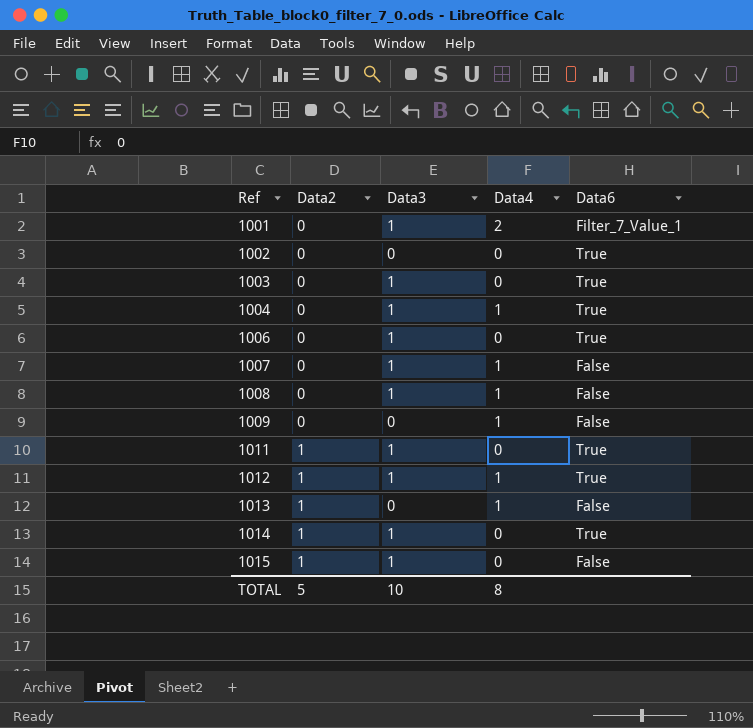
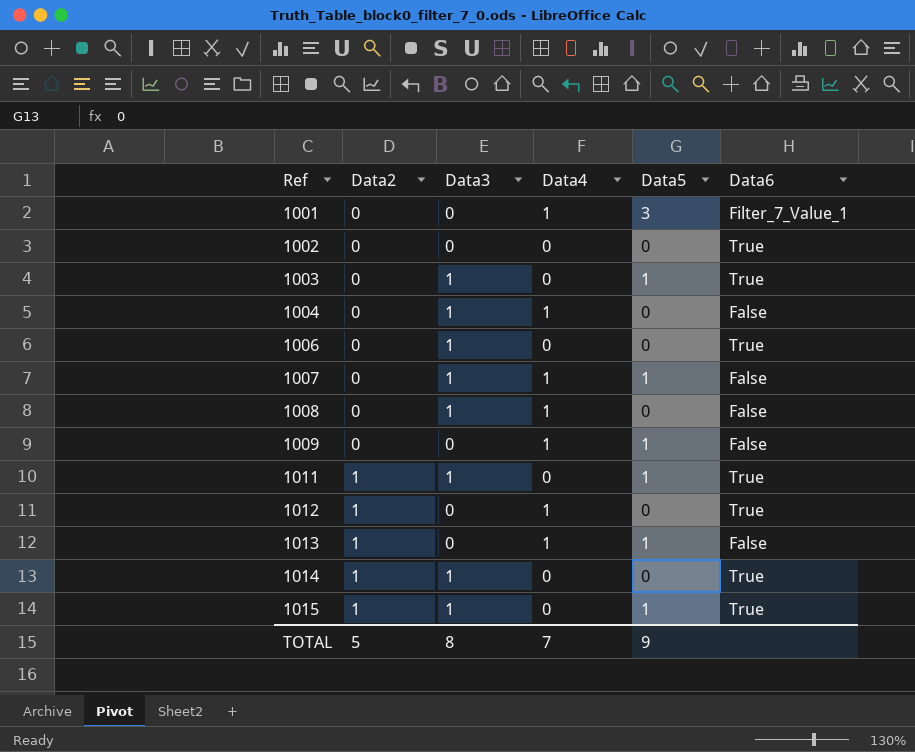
column Data5 | position: none -> 5
1001 | Data3: 1 -> 0
1001 | Data4: 2 -> 1
1004 | Data6: True -> False
1012 | Data3: 1 -> 0
1015 | Data6: False -> True
TOTAL | Data3: 10 -> 8
TOTAL | Data4: 8 -> 7

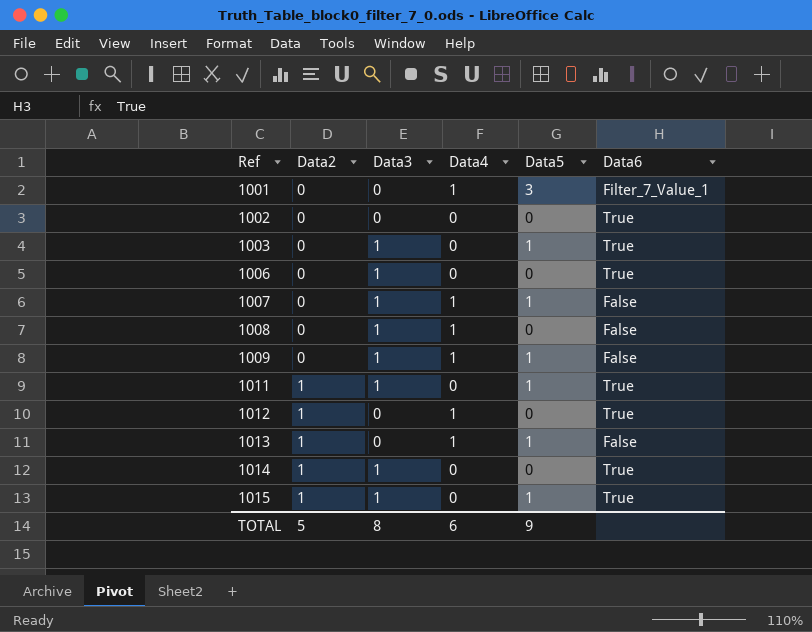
row 1004: 0 | 1 | 1 | 0 | False -> none
1009 | Data3: 0 -> 1
TOTAL | Data4: 7 -> 6

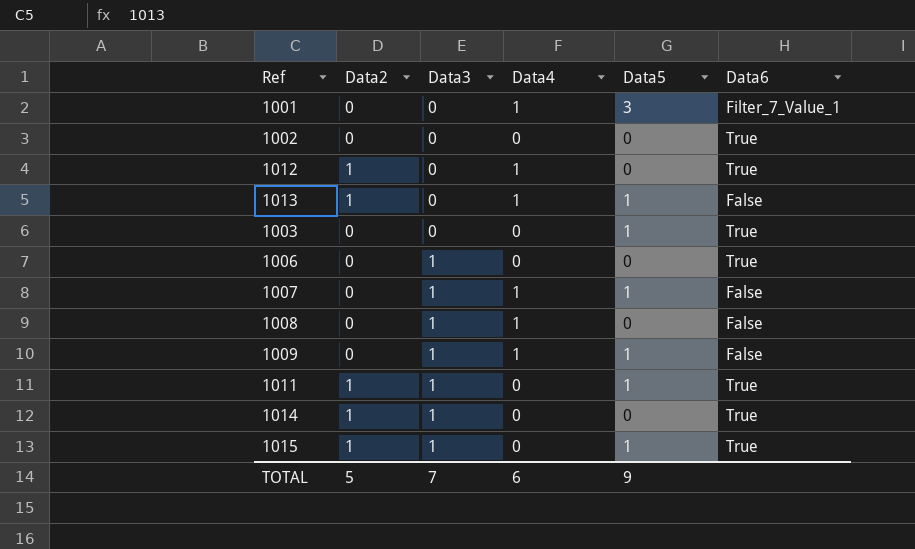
row order: Ref ascending -> Data3 ascending
1003 | Data3: 1 -> 0
TOTAL | Data3: 8 -> 7

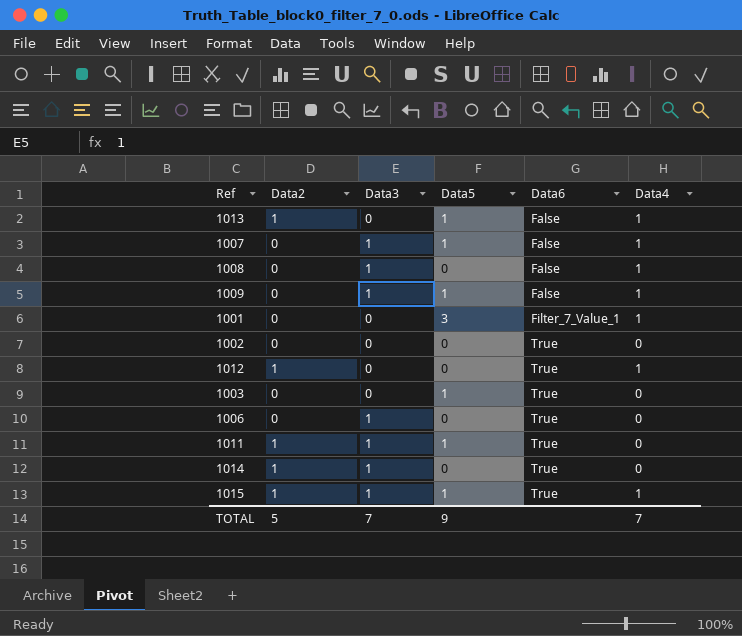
row order: Data3 ascending -> Data6 ascending
column Data4 | position: 4 -> 6
1015 | Data4: 0 -> 1
TOTAL | Data4: 6 -> 7

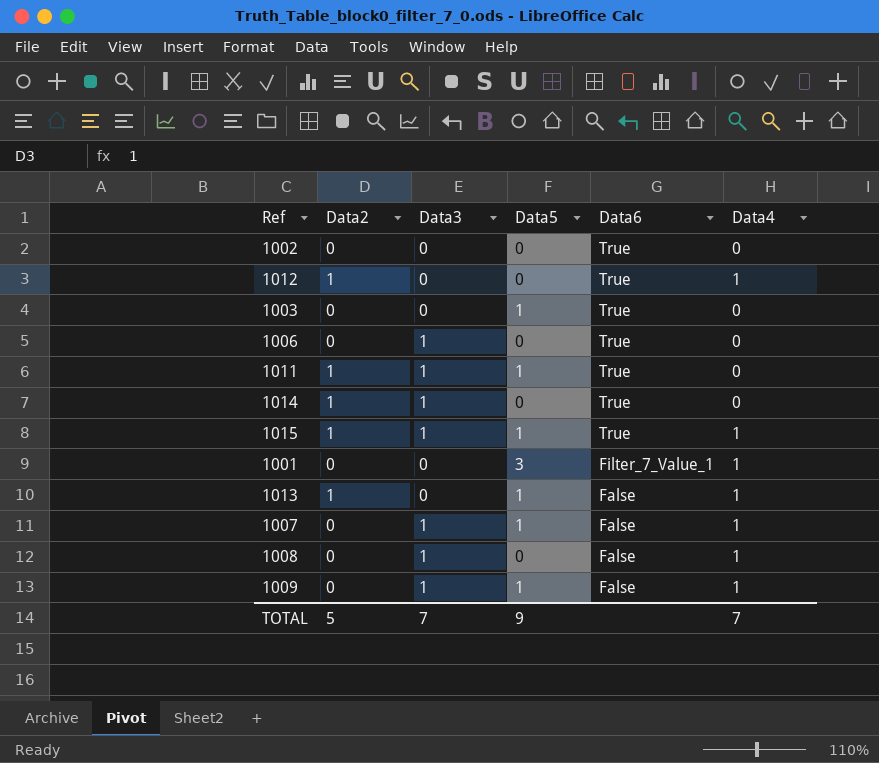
row order: Data6 ascending -> Data6 descending

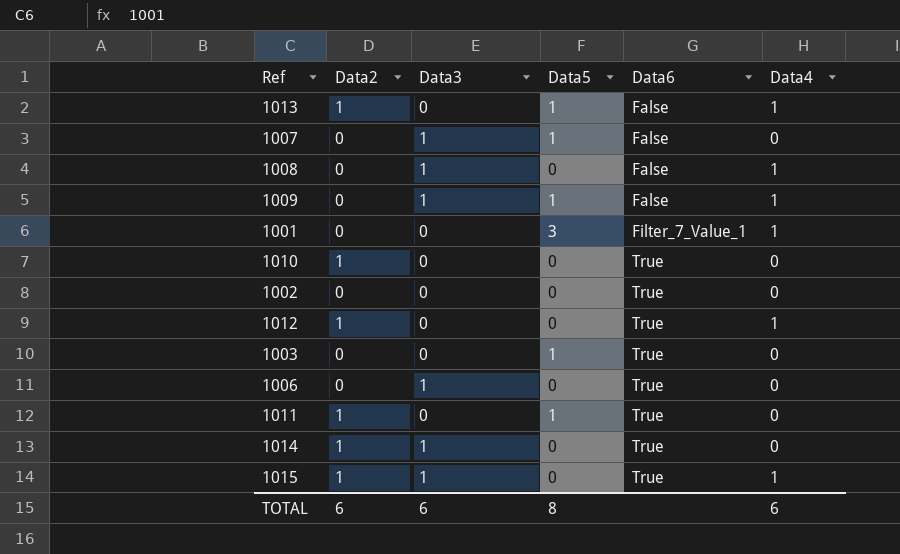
row order: Data6 descending -> Data6 ascending
1007 | Data4: 1 -> 0
row 1010: none -> 1 | 0 | 0 | True | 0
1011 | Data3: 1 -> 0
1015 | Data5: 1 -> 0
TOTAL | Data2: 5 -> 6
TOTAL | Data3: 7 -> 6
TOTAL | Data5: 9 -> 8
TOTAL | Data4: 7 -> 6

